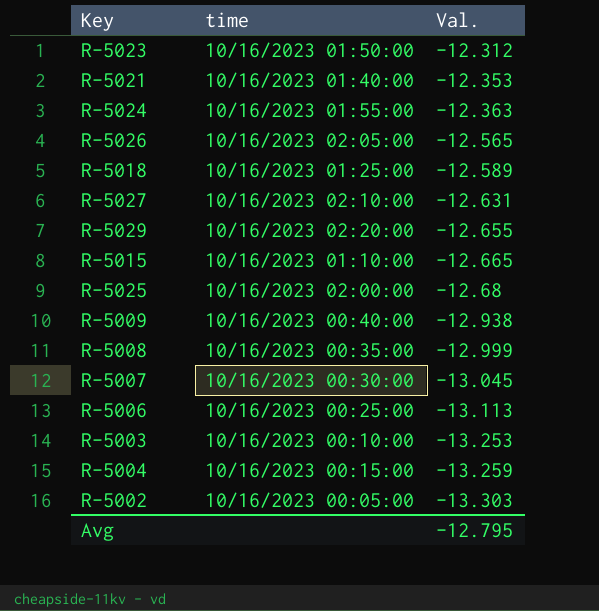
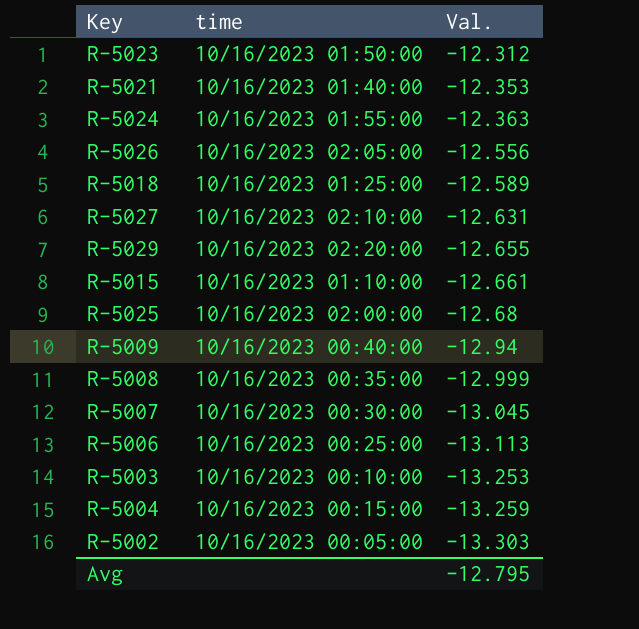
R-5026 | Val.: -12.565 -> -12.556
R-5015 | Val.: -12.665 -> -12.661
R-5009 | Val.: -12.938 -> -12.94

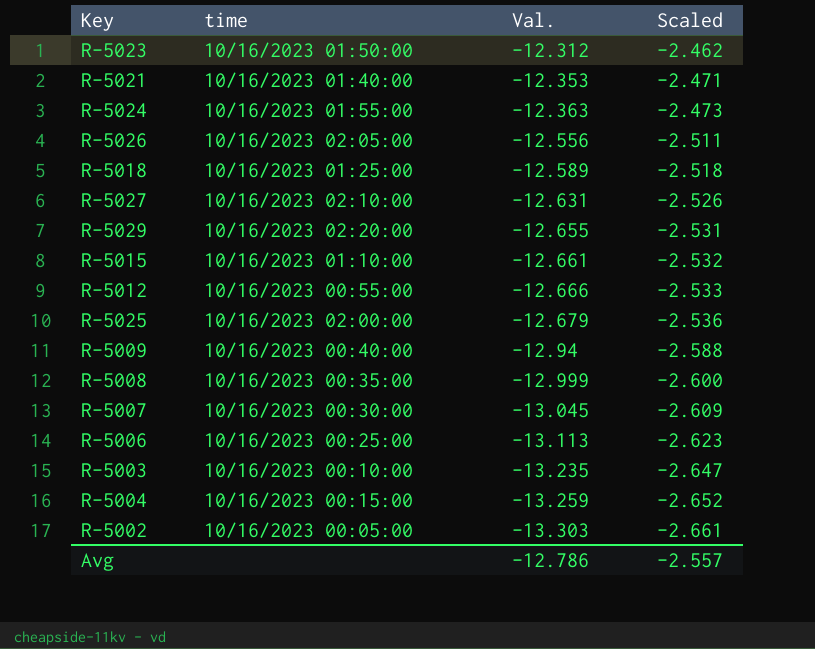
column Scaled | formula: none -> [Val.] * 0.2
row R-5012: none -> 10/16/2023 00:55:00 | -12.666 | -2.533
R-5025 | Val.: -12.68 -> -12.679
R-5003 | Val.: -13.253 -> -13.235
Avg | Val.: -12.795 -> -12.786

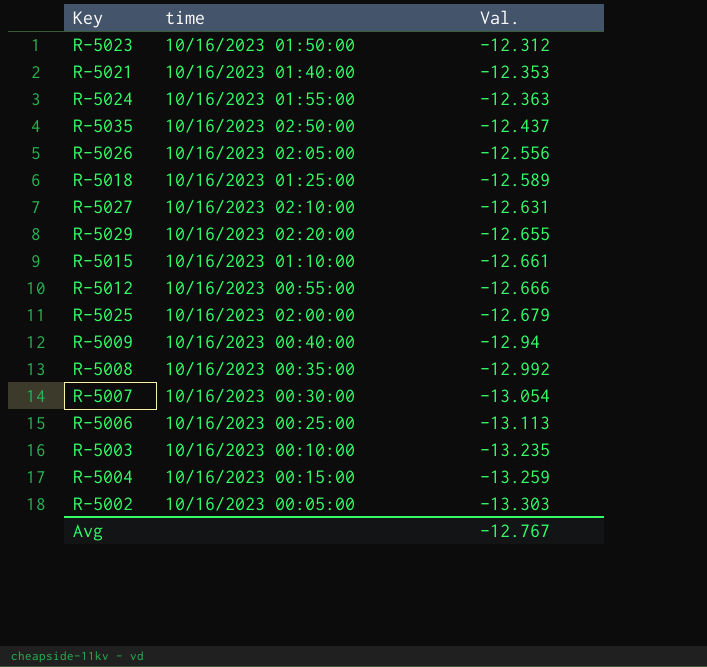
column Scaled | formula: [Val.] * 0.2 -> none
row R-5035: none -> 10/16/2023 02:50:00 | -12.437
R-5008 | Val.: -12.999 -> -12.992
R-5007 | Val.: -13.045 -> -13.054
Avg | Val.: -12.786 -> -12.767

